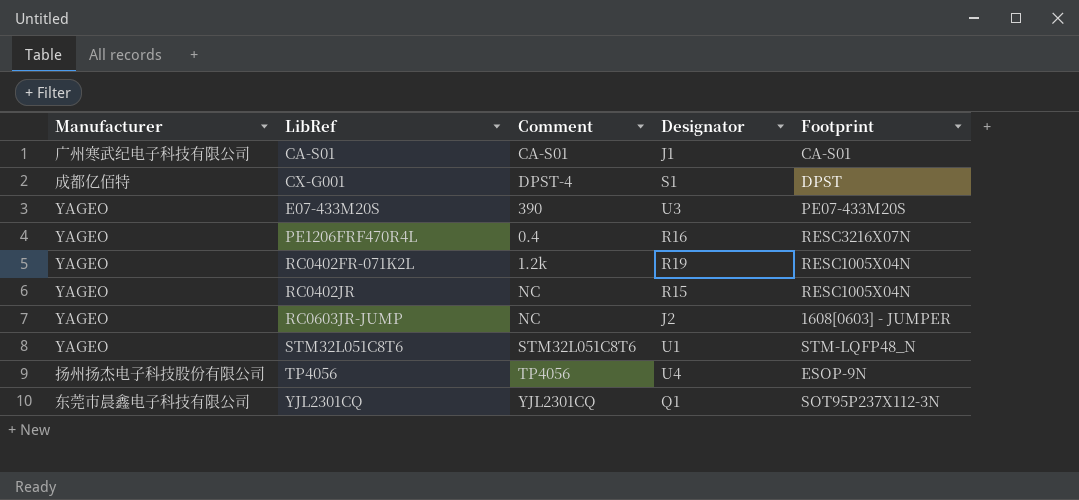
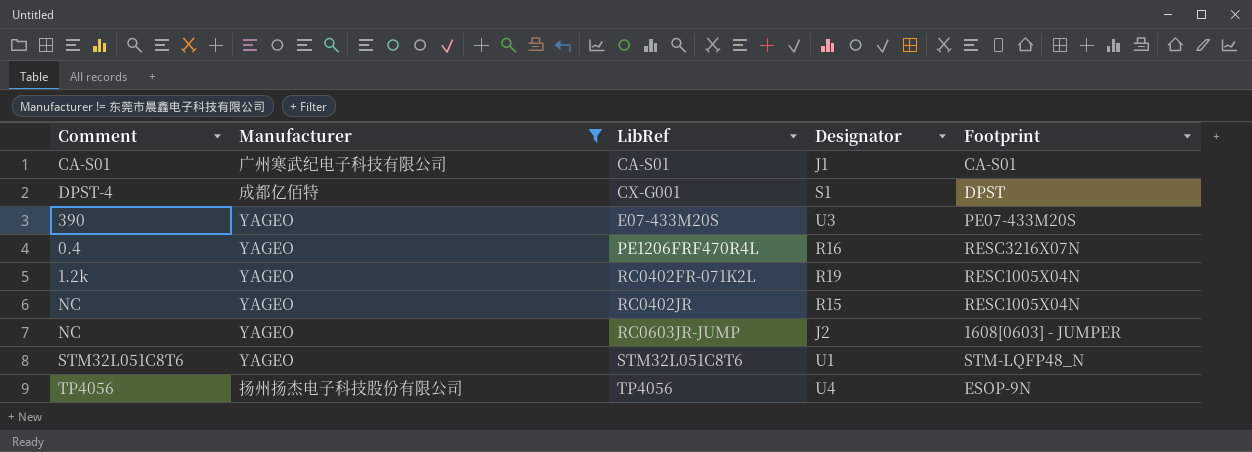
filter: none -> Manufacturer != 东莞市晨鑫电子科技有限公司
column Comment | position: 3 -> 1

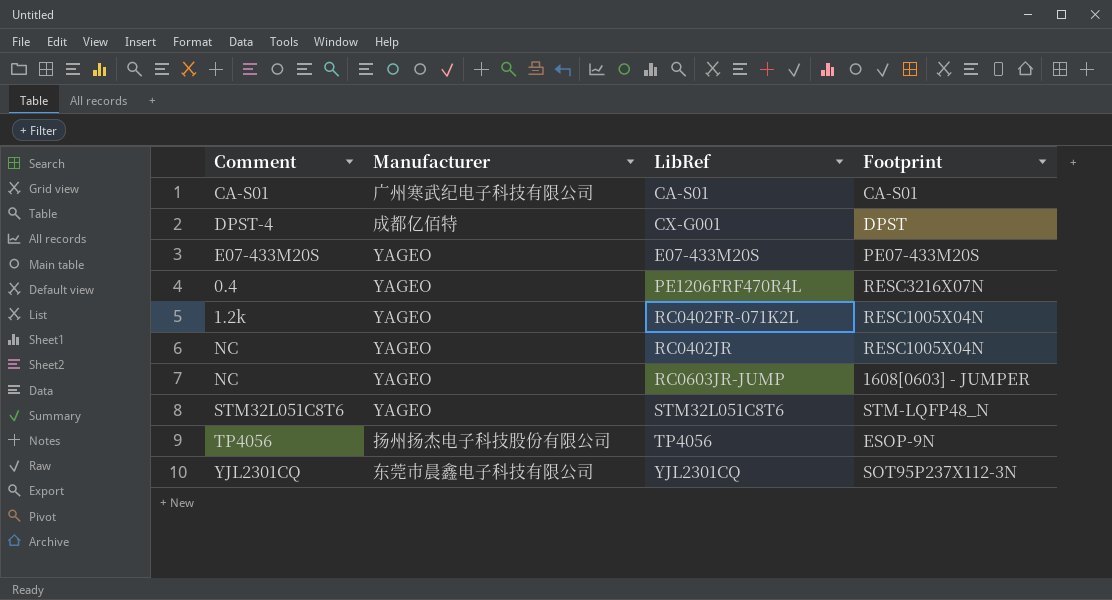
filter: Manufacturer != 东莞市晨鑫电子科技有限公司 -> none
column Designator | position: 4 -> none
E07-433M20S | Comment: 390 -> E07-433M20S

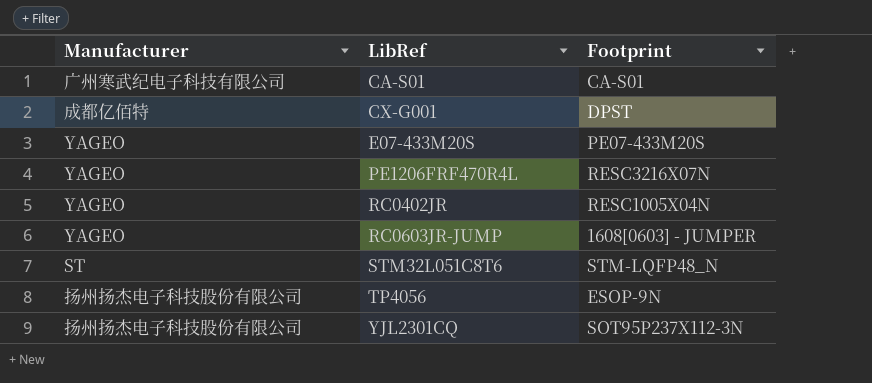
column Comment | position: 1 -> none
row RC0402FR-071K2L: 1.2k | YAGEO | RESC1005X04N -> none
STM32L051C8T6 | Manufacturer: YAGEO -> ST
YJL2301CQ | Manufacturer: 东莞市晨鑫电子科技有限公司 -> 扬州扬杰电子科技股份有限公司

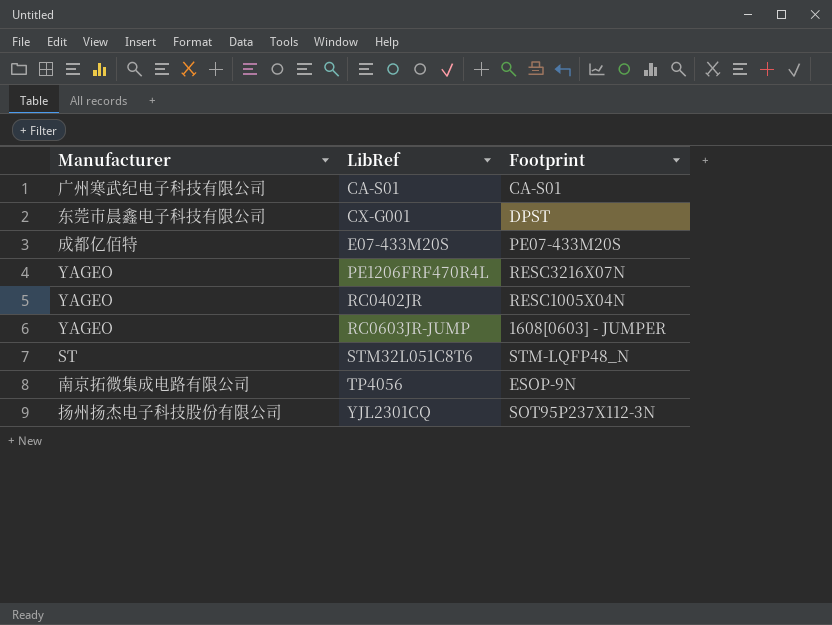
CX-G001 | Manufacturer: 成都亿佰特 -> 东莞市晨鑫电子科技有限公司
E07-433M20S | Manufacturer: YAGEO -> 成都亿佰特
TP4056 | Manufacturer: 扬州扬杰电子科技股份有限公司 -> 南京拓微集成电路有限公司

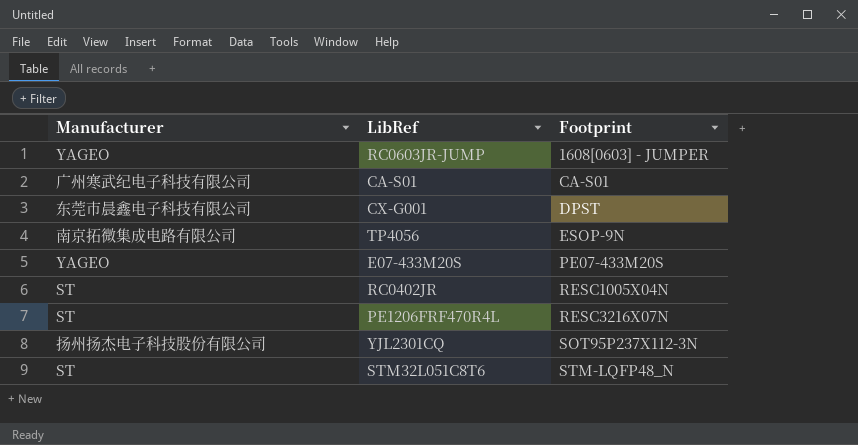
row order: LibRef ascending -> Footprint ascending
E07-433M20S | Manufacturer: 成都亿佰特 -> YAGEO
RC0402JR | Manufacturer: YAGEO -> ST
PE1206FRF470R4L | Manufacturer: YAGEO -> ST

